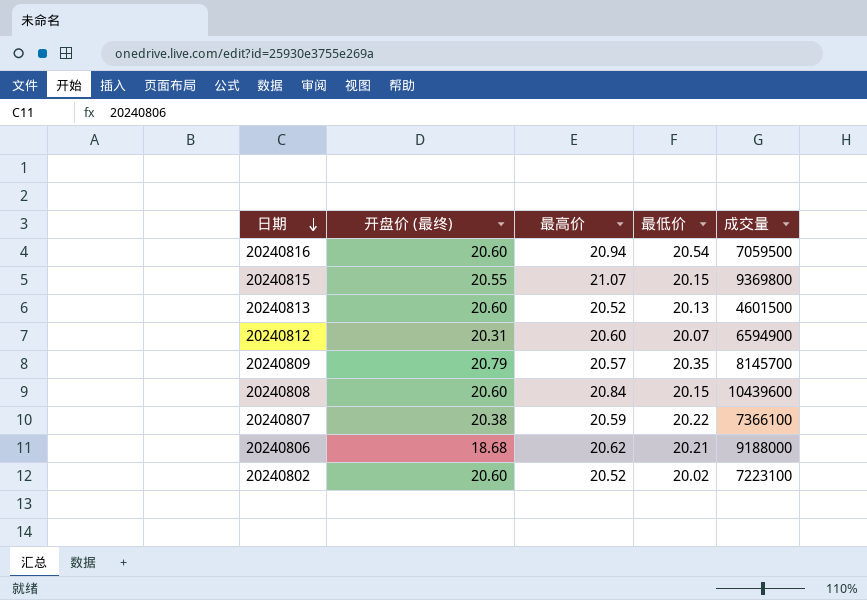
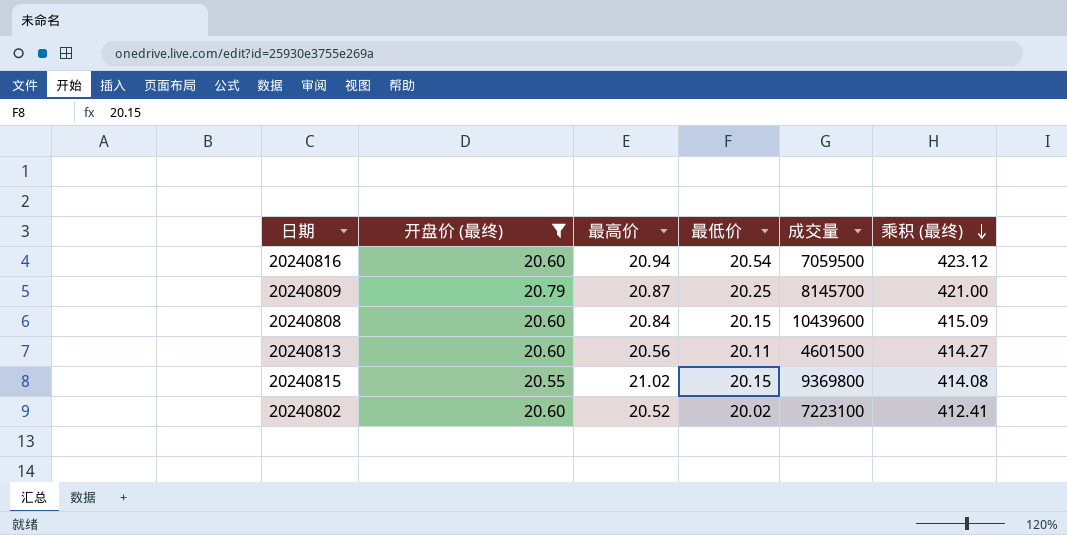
filter: none -> 开盘价 (最终) >= 20.55
row order: 日期 descending -> 乘积 (最终) descending
column 乘积 (最终) | formula: none -> [开盘价 (最终)] * [最低价]
20240809 | 最高价: 20.57 -> 20.87
20240809 | 最低价: 20.35 -> 20.25
20240813 | 最高价: 20.52 -> 20.56
20240813 | 最低价: 20.13 -> 20.11
20240815 | 最高价: 21.07 -> 21.02

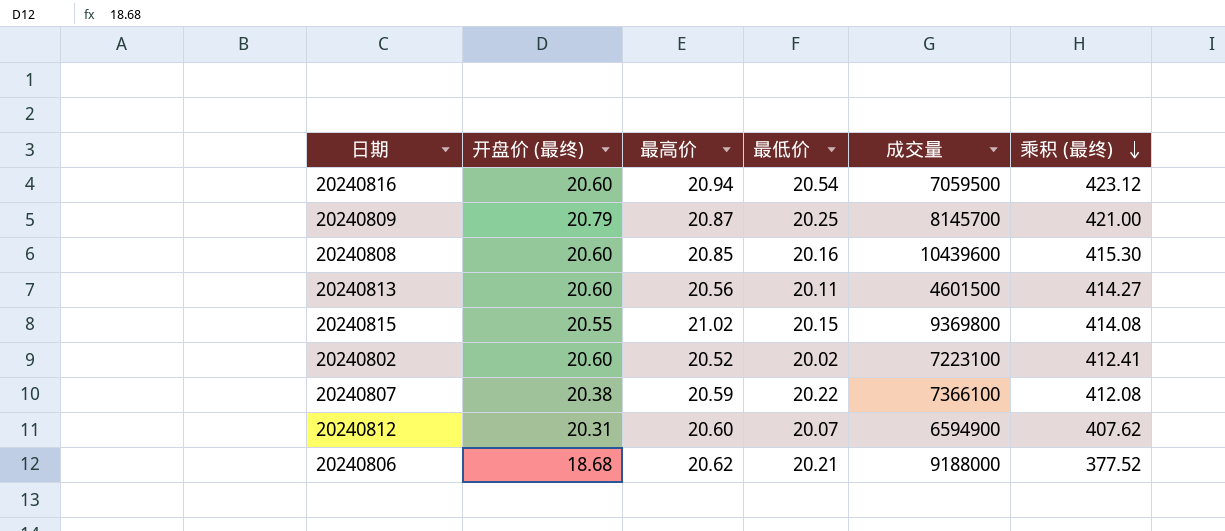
filter: 开盘价 (最终) >= 20.55 -> none
20240808 | 最高价: 20.84 -> 20.85
20240808 | 最低价: 20.15 -> 20.16
20240808 | 乘积 (最终): 415.09 -> 415.30

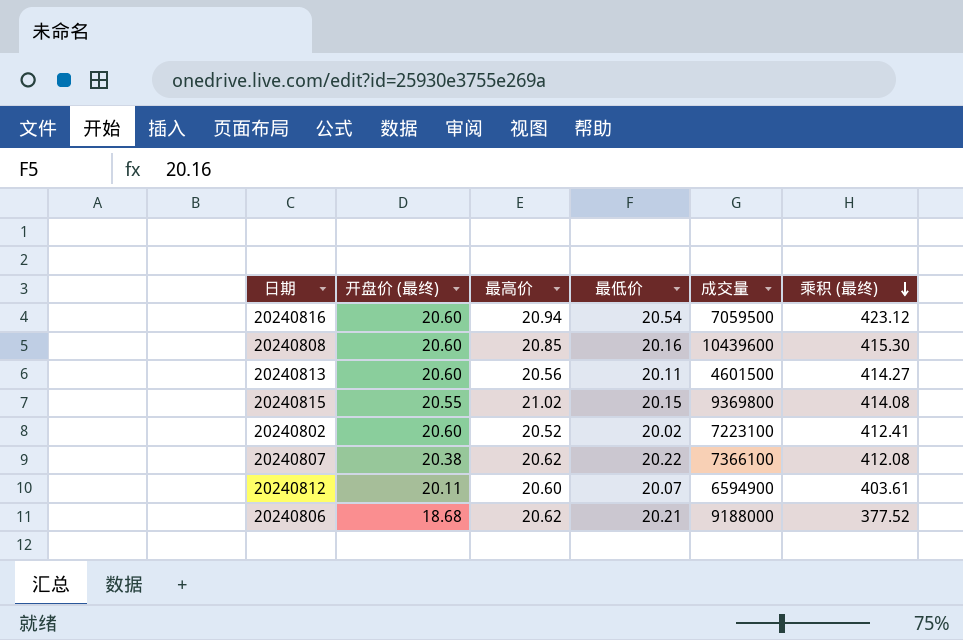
row 20240809: 20.79 | 20.87 | 20.25 | 8145700 | 421.00 -> none
20240807 | 最高价: 20.59 -> 20.62
20240812 | 开盘价 (最终): 20.31 -> 20.11
20240812 | 乘积 (最终): 407.62 -> 403.61

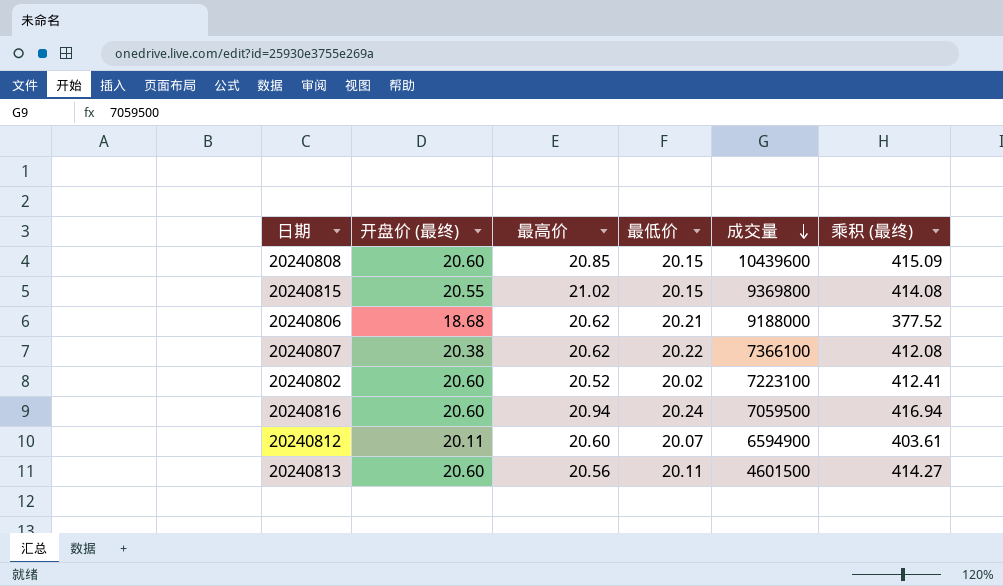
row order: 乘积 (最终) descending -> 成交量 descending
20240808 | 最低价: 20.16 -> 20.15
20240808 | 乘积 (最终): 415.30 -> 415.09
20240816 | 最低价: 20.54 -> 20.24
20240816 | 乘积 (最终): 423.12 -> 416.94

